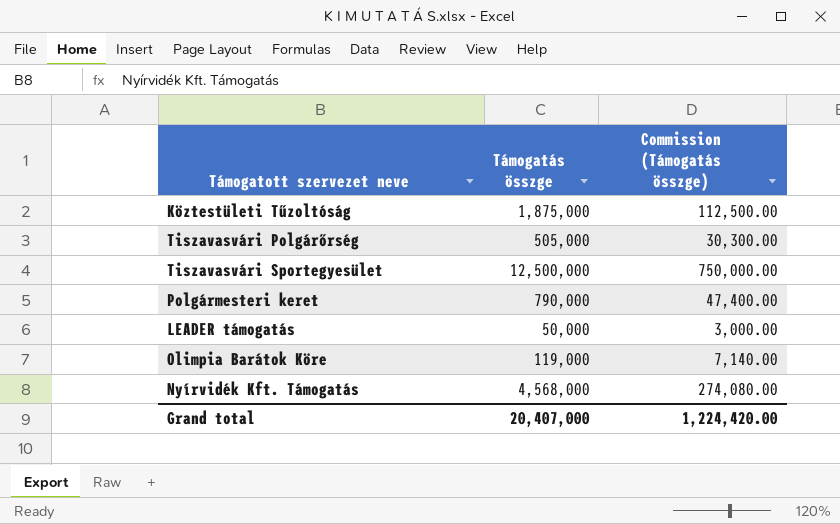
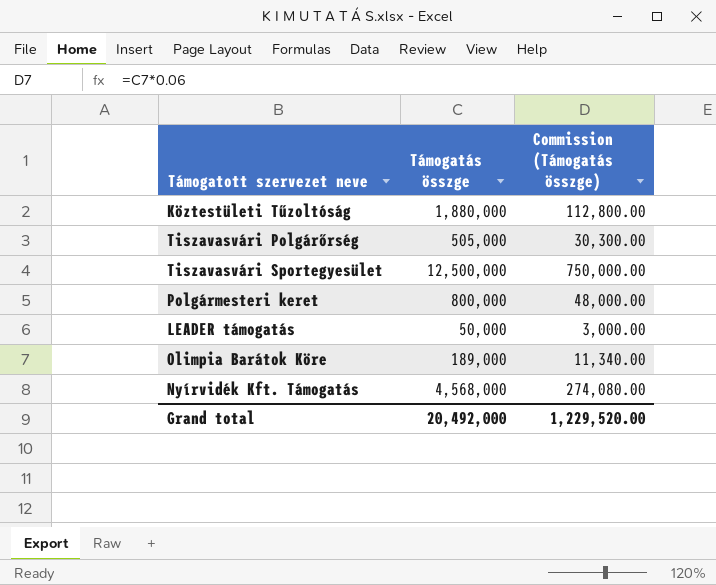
Köztestületi Tűzoltóság | Támogatás összge: 1,875,000 -> 1,880,000
Köztestületi Tűzoltóság | Commission (Támogatás összge): 112,500.00 -> 112,800.00
Polgármesteri keret | Támogatás összge: 790,000 -> 800,000
Polgármesteri keret | Commission (Támogatás összge): 47,400.00 -> 48,000.00
Olimpia Barátok Köre | Támogatás összge: 119,000 -> 189,000
Olimpia Barátok Köre | Commission (Támogatás összge): 7,140.00 -> 11,340.00
Grand total | Támogatás összge: 20,407,000 -> 20,492,000
Grand total | Commission (Támogatás összge): 1,224,420.00 -> 1,229,520.00

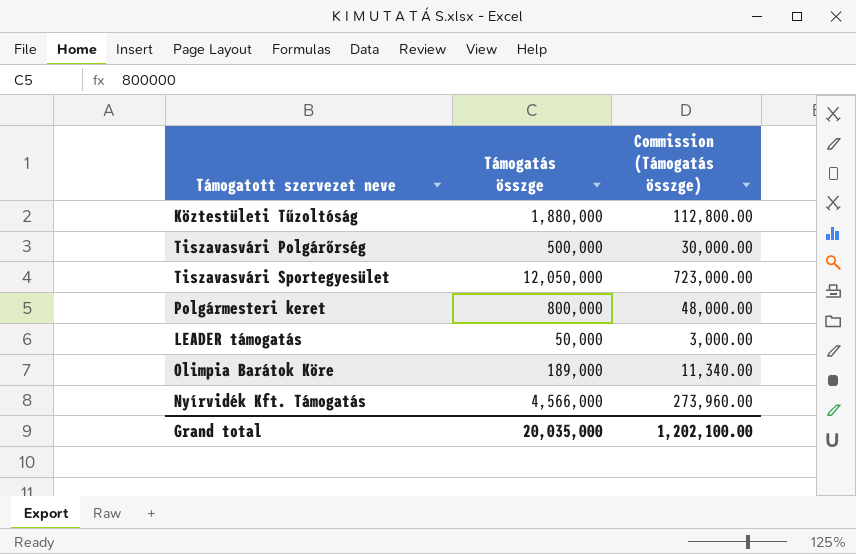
Tiszavasvári Polgárőrség | Támogatás összge: 505,000 -> 500,000
Tiszavasvári Polgárőrség | Commission (Támogatás összge): 30,300.00 -> 30,000.00
Tiszavasvári Sportegyesület | Támogatás összge: 12,500,000 -> 12,050,000
Tiszavasvári Sportegyesület | Commission (Támogatás összge): 750,000.00 -> 723,000.00
Nyírvidék Kft. Támogatás | Támogatás összge: 4,568,000 -> 4,566,000
Nyírvidék Kft. Támogatás | Commission (Támogatás összge): 274,080.00 -> 273,960.00
Grand total | Támogatás összge: 20,492,000 -> 20,035,000
Grand total | Commission (Támogatás összge): 1,229,520.00 -> 1,202,100.00

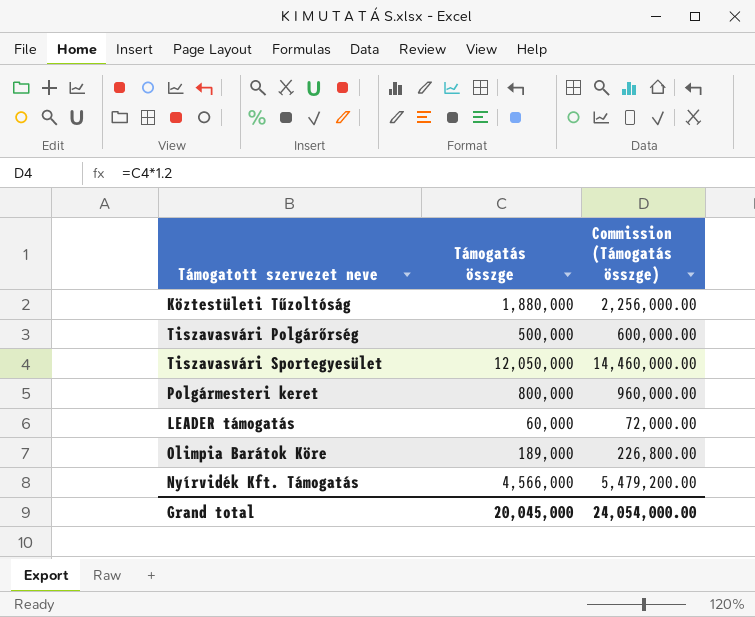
column Commission (Támogatás összge) | formula: [Támogatás összge] * 0.06 -> [Támogatás összge] * 1.2
LEADER támogatás | Támogatás összge: 50,000 -> 60,000
Grand total | Támogatás összge: 20,035,000 -> 20,045,000
Grand total | Commission (Támogatás összge): 1,202,100.00 -> 24,054,000.00

